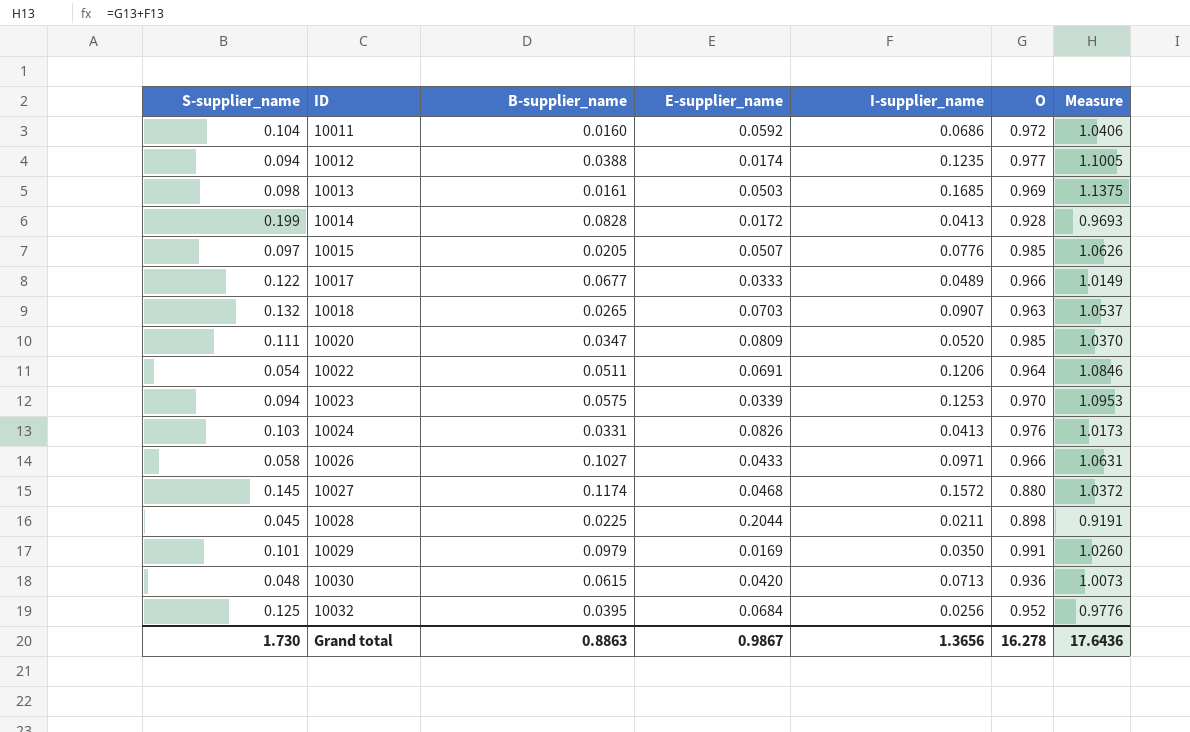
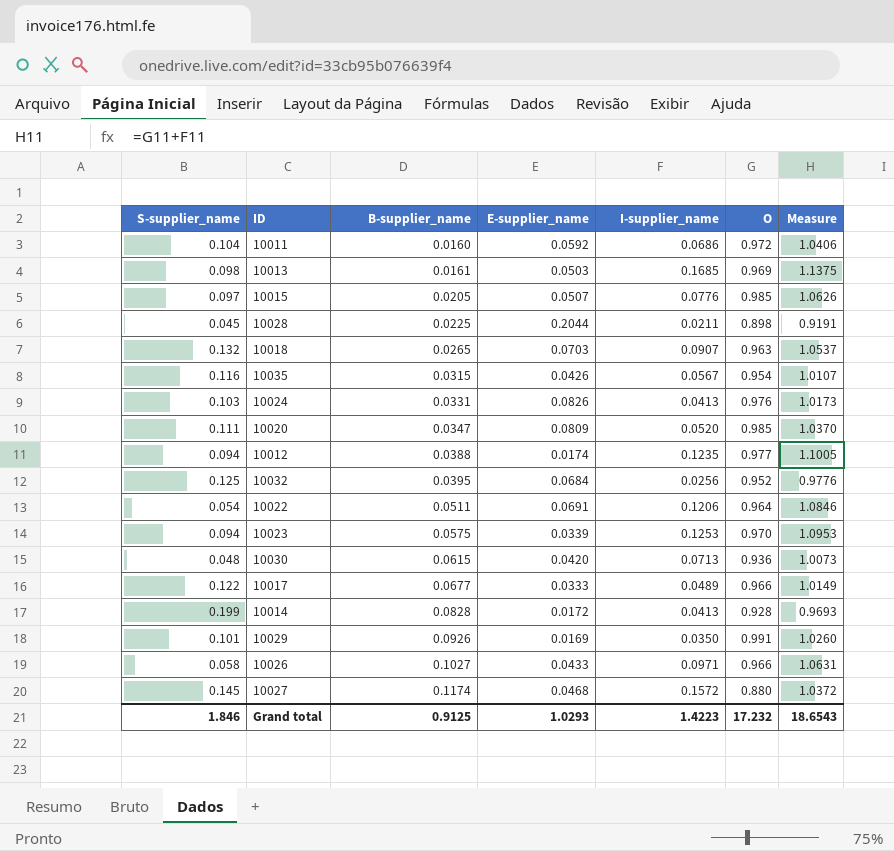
row order: ID ascending -> B-supplier_name ascending
row 10035: none -> 0.116 | 0.0315 | 0.0426 | 0.0567 | 0.954 | 1.0107
10029 | B-supplier_name: 0.0979 -> 0.0926
Grand total | S-supplier_name: 1.730 -> 1.846
Grand total | B-supplier_name: 0.8863 -> 0.9125
Grand total | E-supplier_name: 0.9867 -> 1.0293
Grand total | I-supplier_name: 1.3656 -> 1.4223
Grand total | O: 16.278 -> 17.232
Grand total | Measure: 17.6436 -> 18.6543

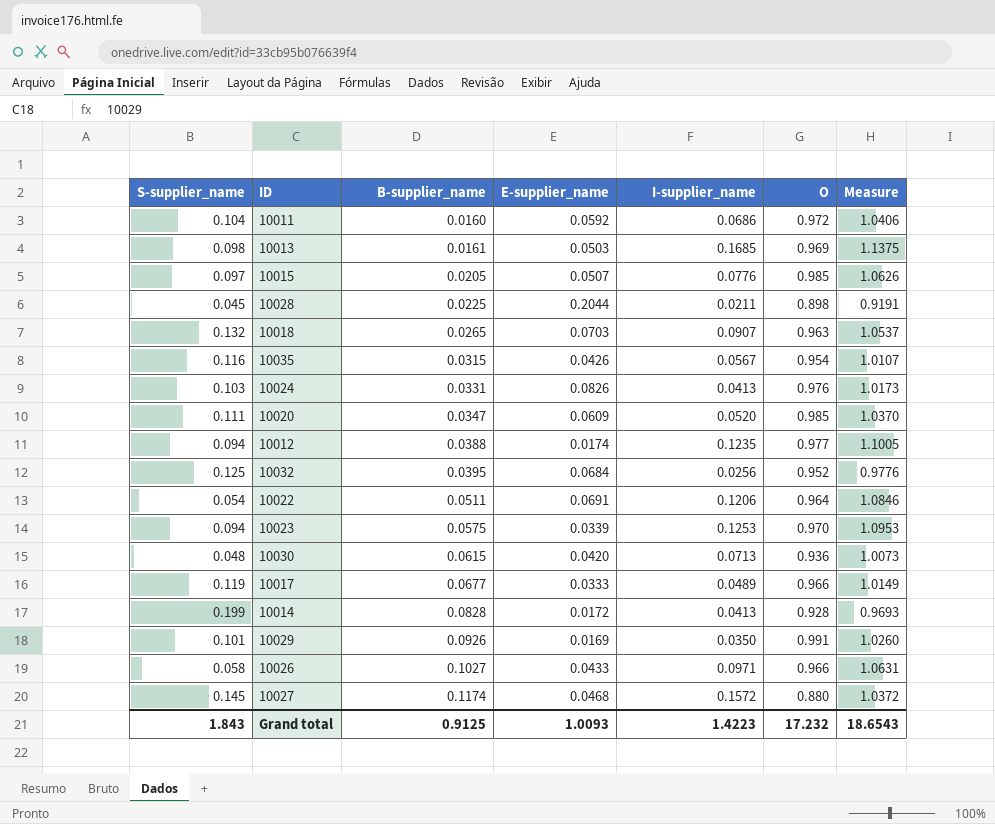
10020 | E-supplier_name: 0.0809 -> 0.0609
10017 | S-supplier_name: 0.122 -> 0.119
Grand total | S-supplier_name: 1.846 -> 1.843
Grand total | E-supplier_name: 1.0293 -> 1.0093

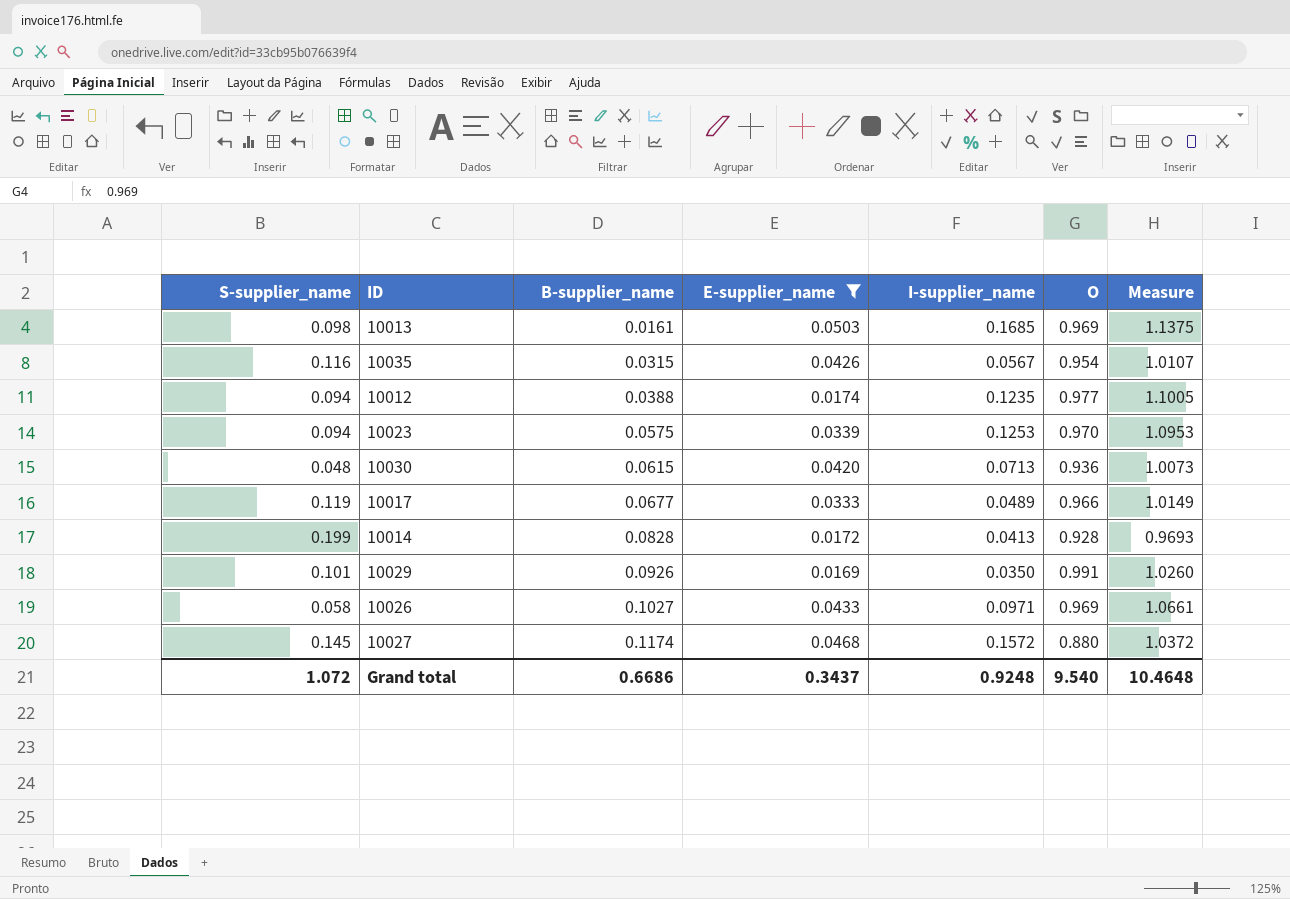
filter: none -> E-supplier_name <= 0.0503
10026 | O: 0.966 -> 0.969
10026 | Measure: 1.0631 -> 1.0661
Grand total | S-supplier_name: 1.843 -> 1.072
Grand total | B-supplier_name: 0.9125 -> 0.6686
Grand total | E-supplier_name: 1.0093 -> 0.3437
Grand total | I-supplier_name: 1.4223 -> 0.9248
Grand total | O: 17.232 -> 9.540
Grand total | Measure: 18.6543 -> 10.4648

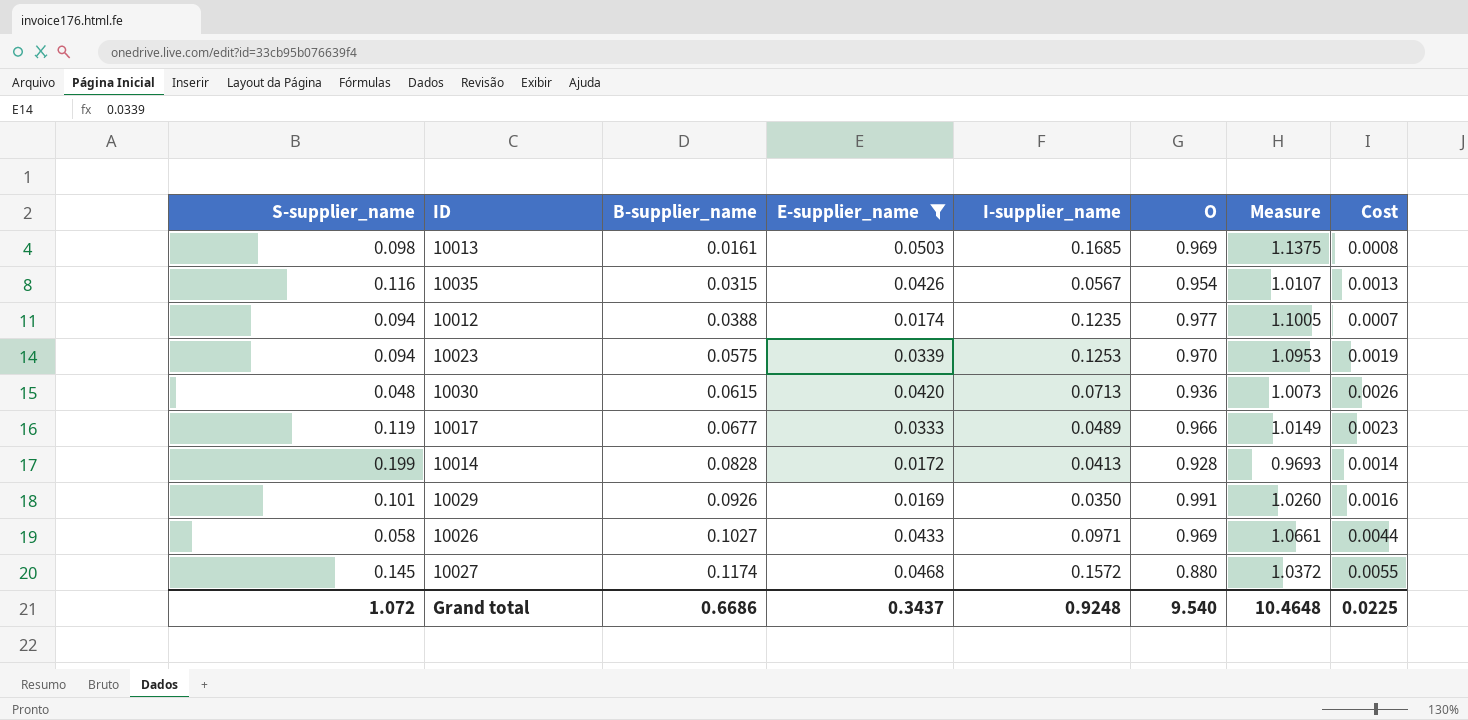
column Cost | formula: none -> [B-supplier_name] * [E-supplier_name]

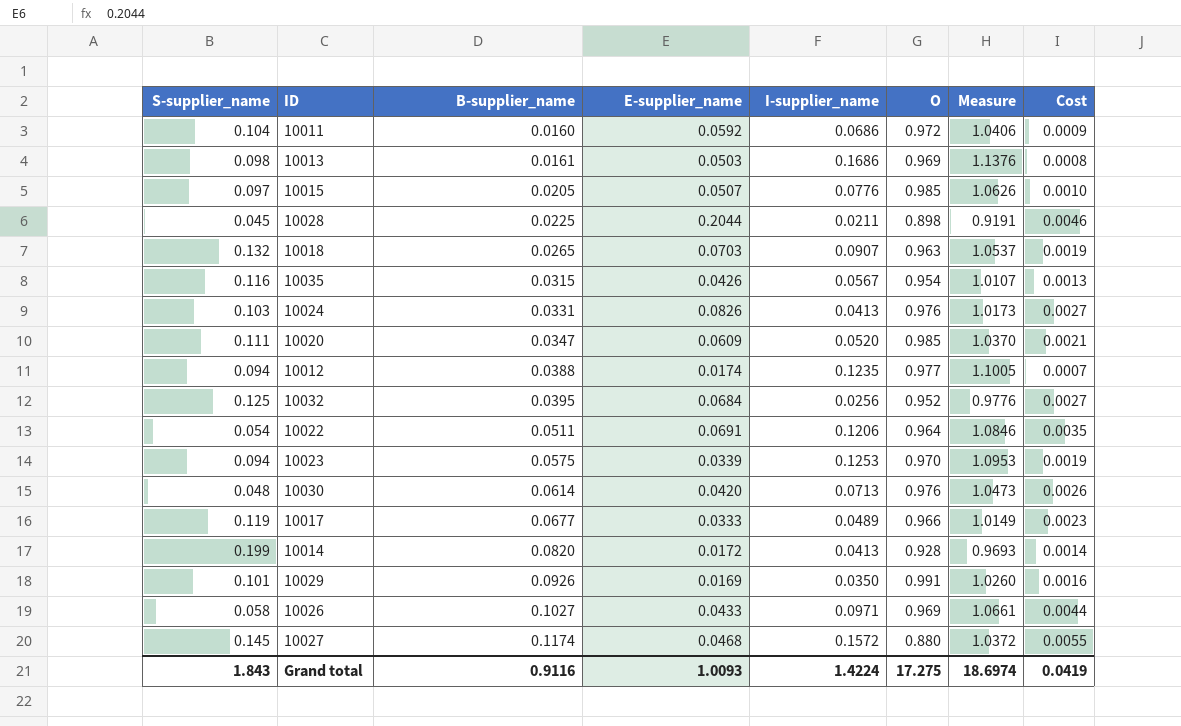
filter: E-supplier_name <= 0.0503 -> none
10013 | I-supplier_name: 0.1685 -> 0.1686
10013 | Measure: 1.1375 -> 1.1376
10030 | B-supplier_name: 0.0615 -> 0.0614
10030 | O: 0.936 -> 0.976
10030 | Measure: 1.0073 -> 1.0473
10014 | B-supplier_name: 0.0828 -> 0.0820
Grand total | S-supplier_name: 1.072 -> 1.843
Grand total | B-supplier_name: 0.6686 -> 0.9116
Grand total | E-supplier_name: 0.3437 -> 1.0093
Grand total | I-supplier_name: 0.9248 -> 1.4224
Grand total | O: 9.540 -> 17.275
Grand total | Measure: 10.4648 -> 18.6974
Grand total | Cost: 0.0225 -> 0.0419

